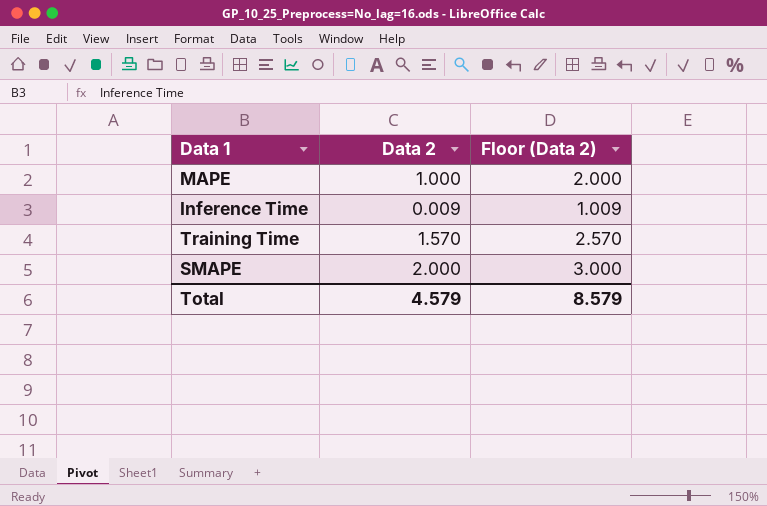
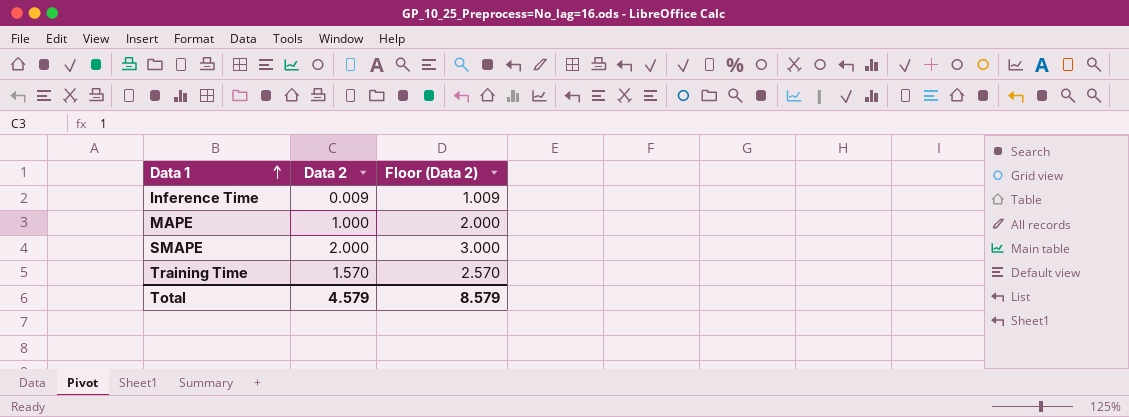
row order: none -> Data 1 ascending

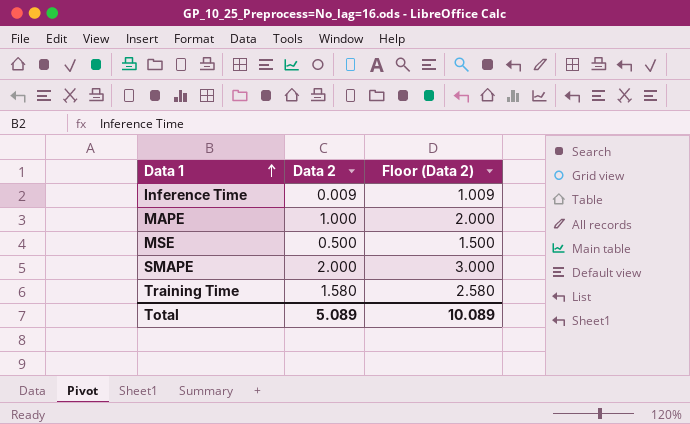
row MSE: none -> 0.500 | 1.500
Training Time | Data 2: 1.570 -> 1.580
Training Time | Floor (Data 2): 2.570 -> 2.580
Total | Data 2: 4.579 -> 5.089
Total | Floor (Data 2): 8.579 -> 10.089

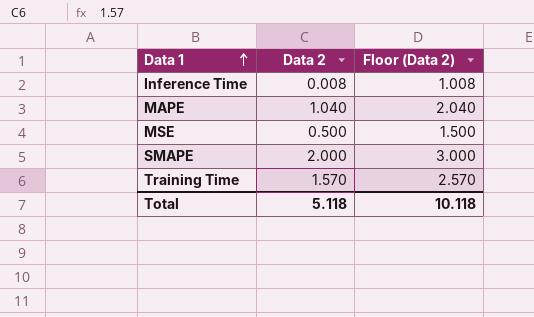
Inference Time | Data 2: 0.009 -> 0.008
Inference Time | Floor (Data 2): 1.009 -> 1.008
MAPE | Data 2: 1.000 -> 1.040
MAPE | Floor (Data 2): 2.000 -> 2.040
Training Time | Data 2: 1.580 -> 1.570
Training Time | Floor (Data 2): 2.580 -> 2.570
Total | Data 2: 5.089 -> 5.118
Total | Floor (Data 2): 10.089 -> 10.118

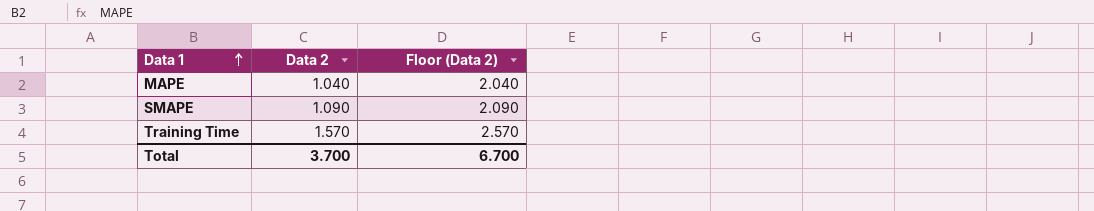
row Inference Time: 0.008 | 1.008 -> none
row MSE: 0.500 | 1.500 -> none
SMAPE | Data 2: 2.000 -> 1.090
SMAPE | Floor (Data 2): 3.000 -> 2.090
Total | Data 2: 5.118 -> 3.700
Total | Floor (Data 2): 10.118 -> 6.700

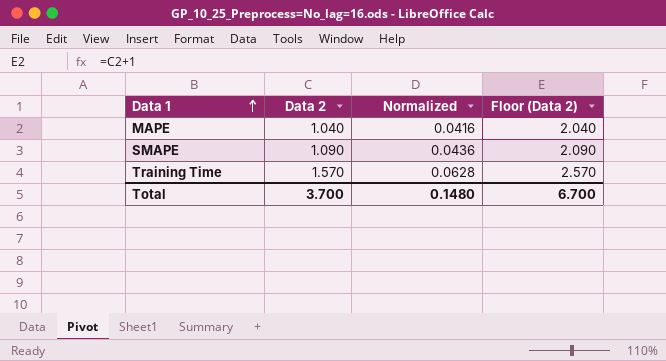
column Normalized | formula: none -> [Data 2] * 0.04

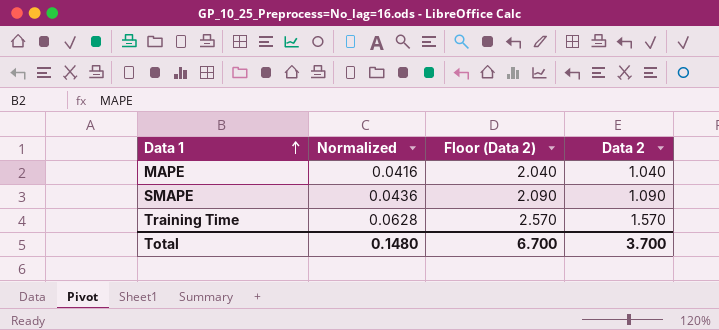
column Data 2 | position: 2 -> 4

